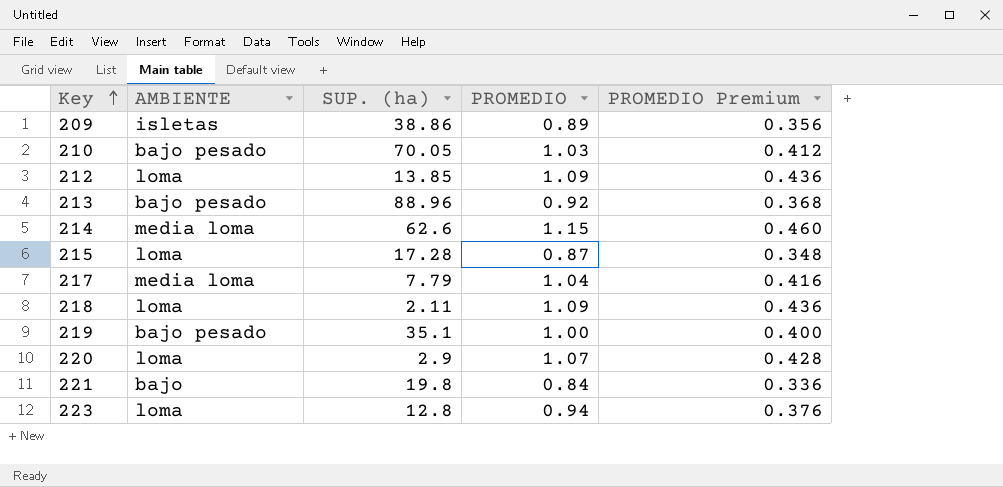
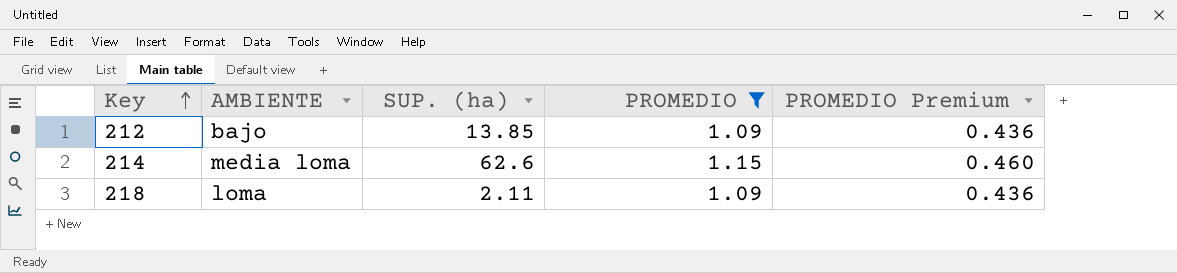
filter: none -> PROMEDIO >= 1.09
212 | AMBIENTE: loma -> bajo

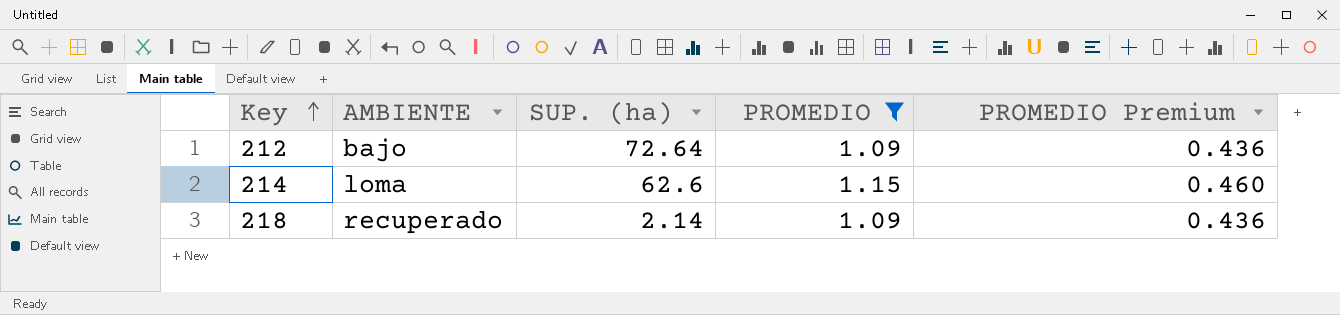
212 | SUP. (ha): 13.85 -> 72.64
214 | AMBIENTE: media loma -> loma
218 | AMBIENTE: loma -> recuperado
218 | SUP. (ha): 2.11 -> 2.14

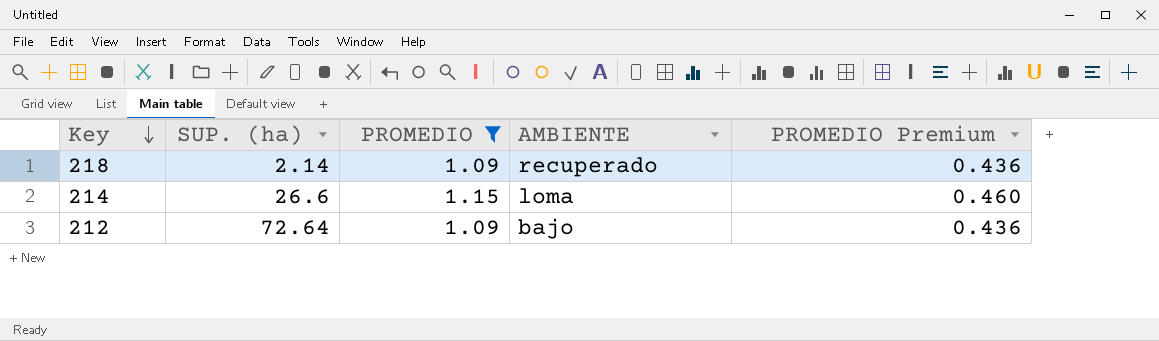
row order: Key ascending -> Key descending
column AMBIENTE | position: 2 -> 4
214 | SUP. (ha): 62.6 -> 26.6

